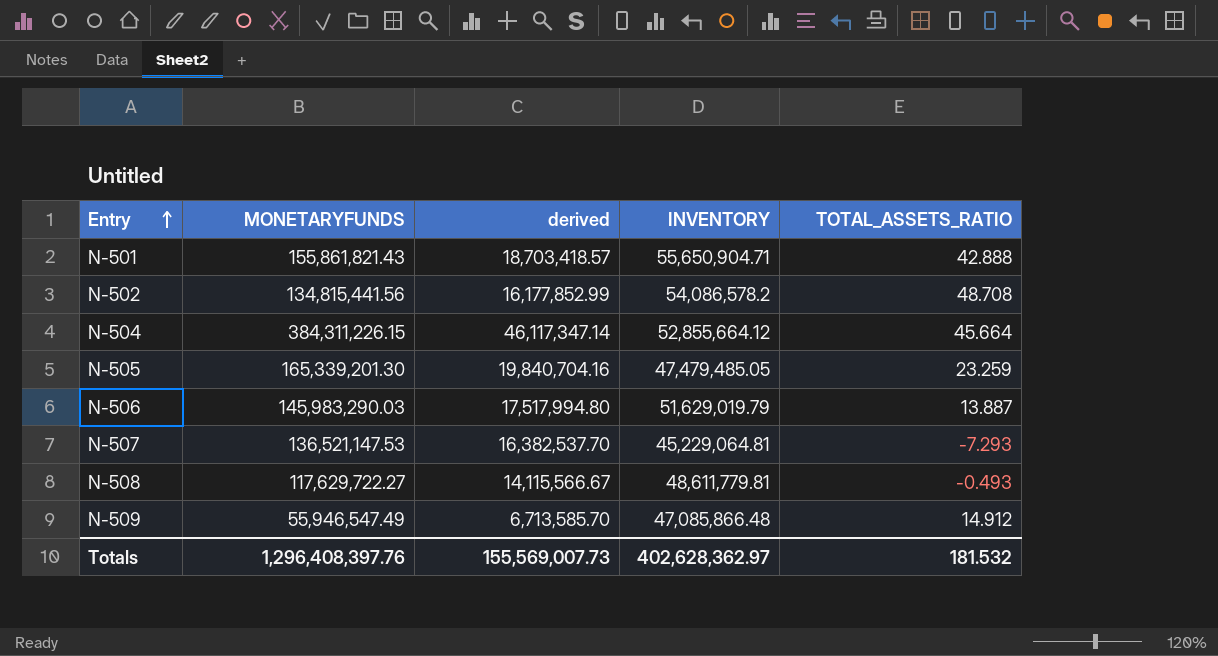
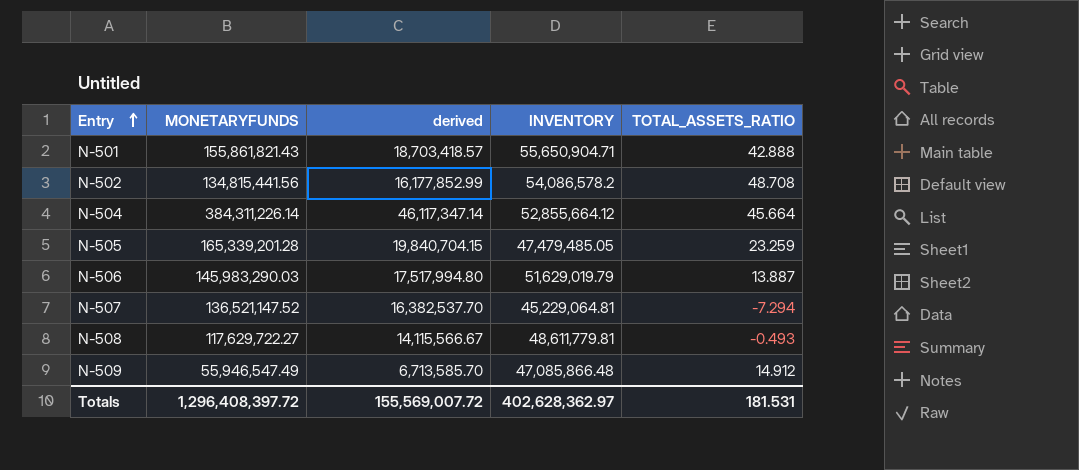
N-504 | MONETARYFUNDS: 384,311,226.15 -> 384,311,226.14
N-505 | MONETARYFUNDS: 165,339,201.30 -> 165,339,201.28
N-505 | derived: 19,840,704.16 -> 19,840,704.15
N-507 | MONETARYFUNDS: 136,521,147.53 -> 136,521,147.52
N-507 | TOTAL_ASSETS_RATIO: -7.293 -> -7.294
Totals | MONETARYFUNDS: 1,296,408,397.76 -> 1,296,408,397.72
Totals | derived: 155,569,007.73 -> 155,569,007.72
Totals | TOTAL_ASSETS_RATIO: 181.532 -> 181.531

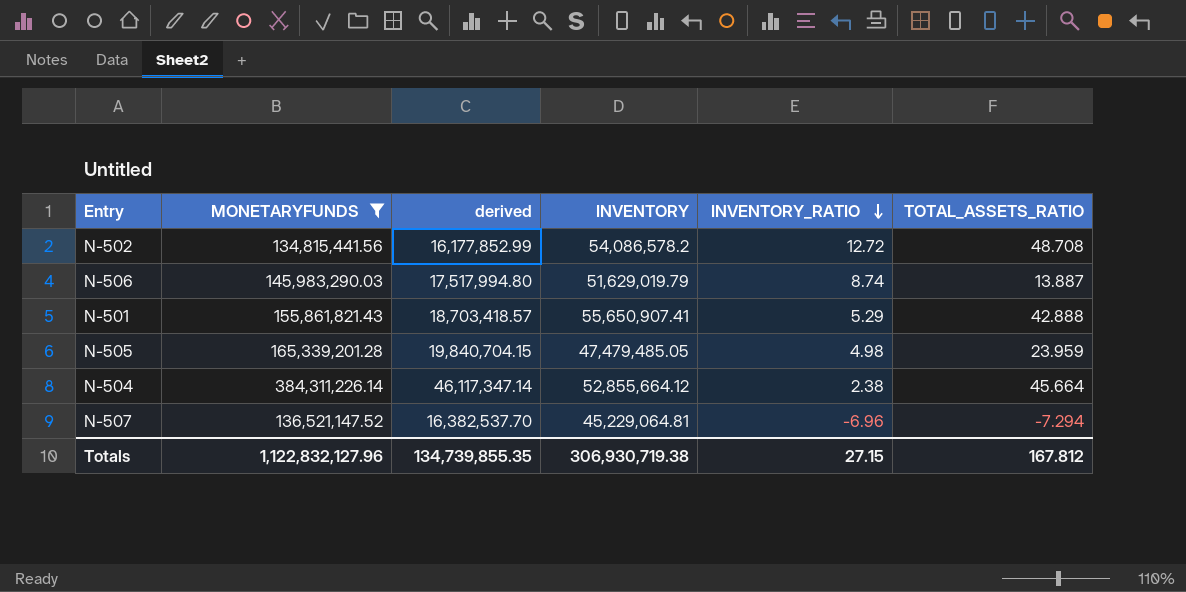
filter: none -> MONETARYFUNDS >= 134,815,441.56
row order: Entry ascending -> INVENTORY_RATIO descending
column INVENTORY_RATIO | position: none -> 5
N-501 | INVENTORY: 55,650,904.71 -> 55,650,907.41
N-505 | TOTAL_ASSETS_RATIO: 23.259 -> 23.959
Totals | MONETARYFUNDS: 1,296,408,397.72 -> 1,122,832,127.96
Totals | derived: 155,569,007.72 -> 134,739,855.35
Totals | INVENTORY: 402,628,362.97 -> 306,930,719.38
Totals | TOTAL_ASSETS_RATIO: 181.531 -> 167.812

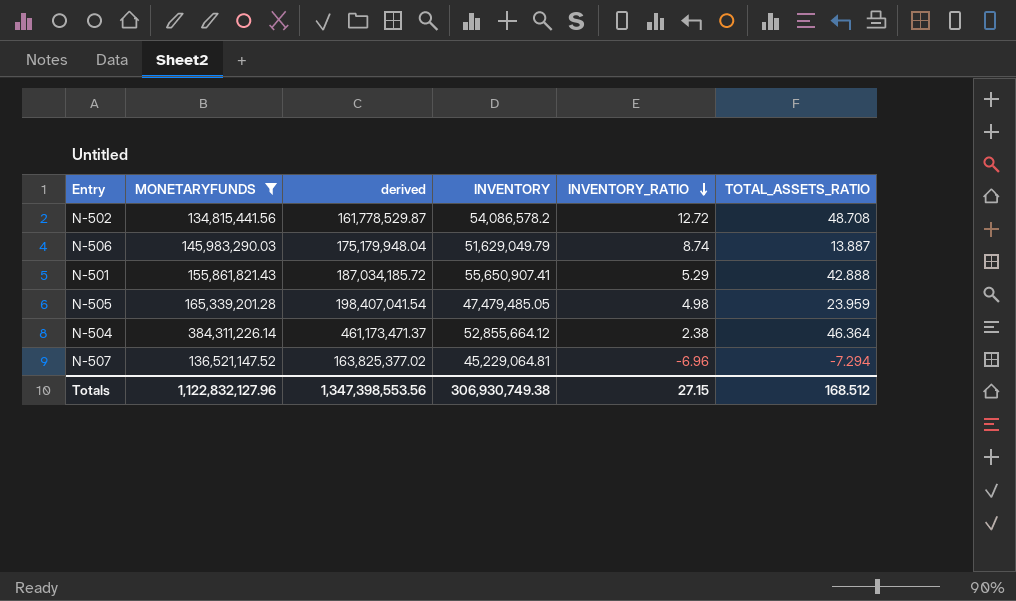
column derived | formula: [MONETARYFUNDS] * 0.12 -> [MONETARYFUNDS] * 1.2
N-506 | INVENTORY: 51,629,019.79 -> 51,629,049.79
N-504 | TOTAL_ASSETS_RATIO: 45.664 -> 46.364
Totals | derived: 134,739,855.35 -> 1,347,398,553.56
Totals | INVENTORY: 306,930,719.38 -> 306,930,749.38
Totals | TOTAL_ASSETS_RATIO: 167.812 -> 168.512

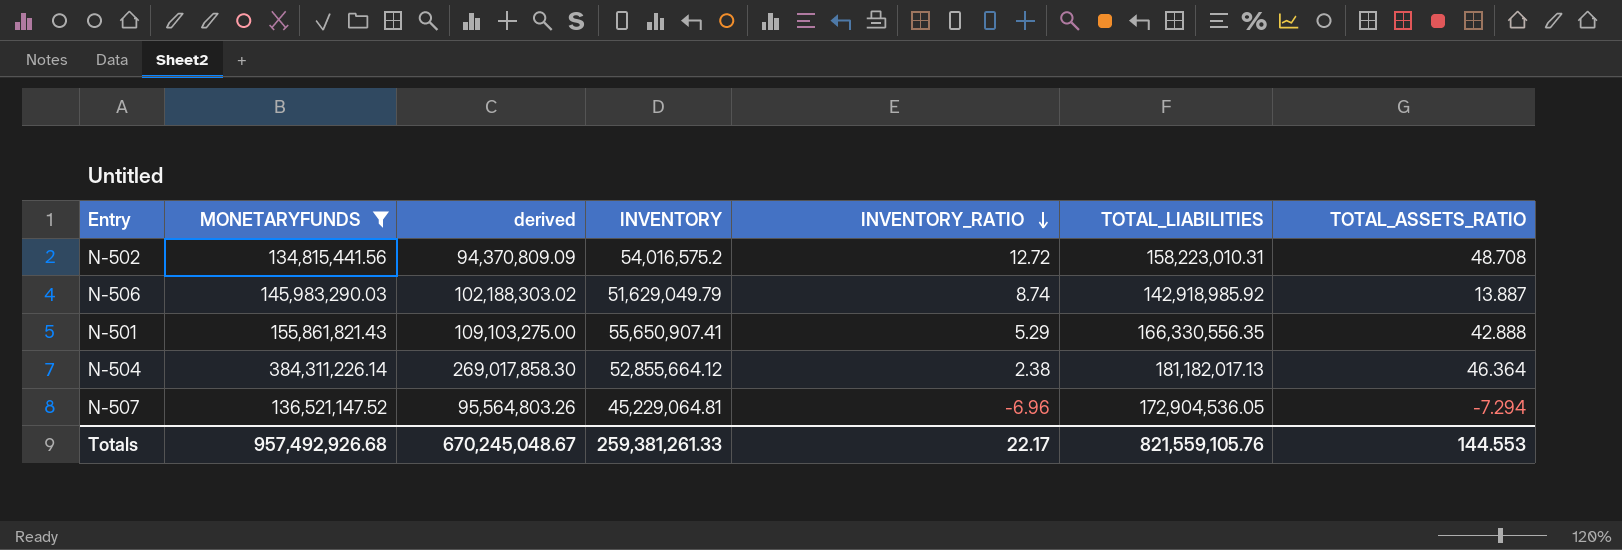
column derived | formula: [MONETARYFUNDS] * 1.2 -> [MONETARYFUNDS] * 0.7
column TOTAL_LIABILITIES | position: none -> 6
row N-505: 165,339,201.28 | 198,407,041.54 | 47,479,485.05 | 4.98 | 23.959 -> none
N-502 | INVENTORY: 54,086,578.2 -> 54,016,575.2
Totals | MONETARYFUNDS: 1,122,832,127.96 -> 957,492,926.68
Totals | derived: 1,347,398,553.56 -> 670,245,048.67
Totals | INVENTORY: 306,930,749.38 -> 259,381,261.33
Totals | INVENTORY_RATIO: 27.15 -> 22.17
Totals | TOTAL_ASSETS_RATIO: 168.512 -> 144.553

